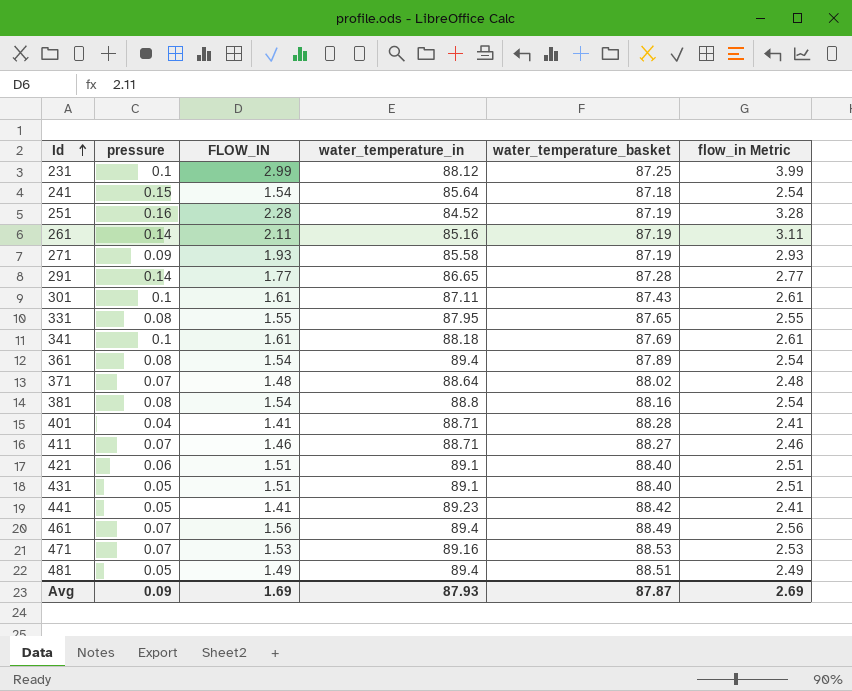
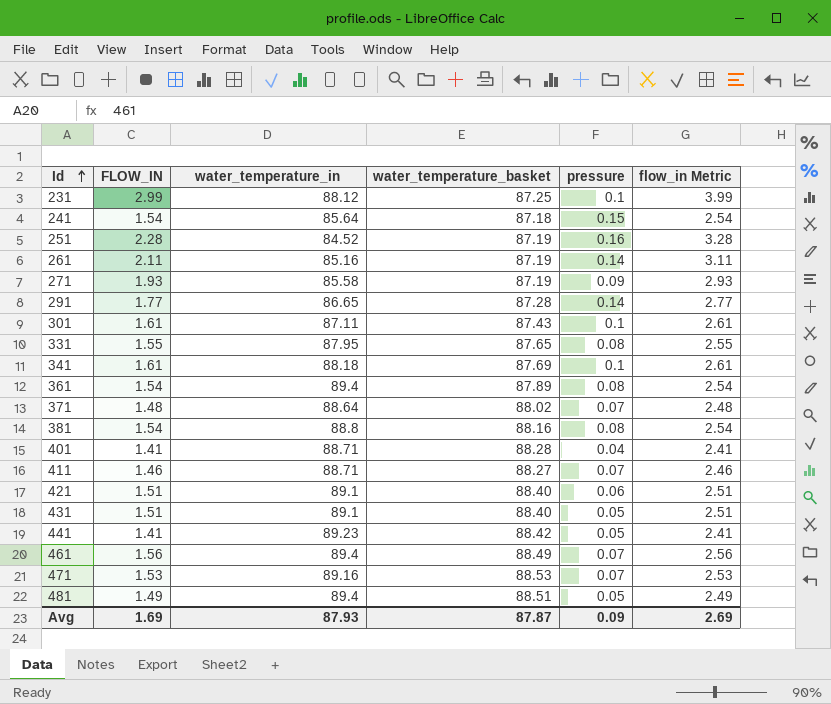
column pressure | position: 2 -> 5

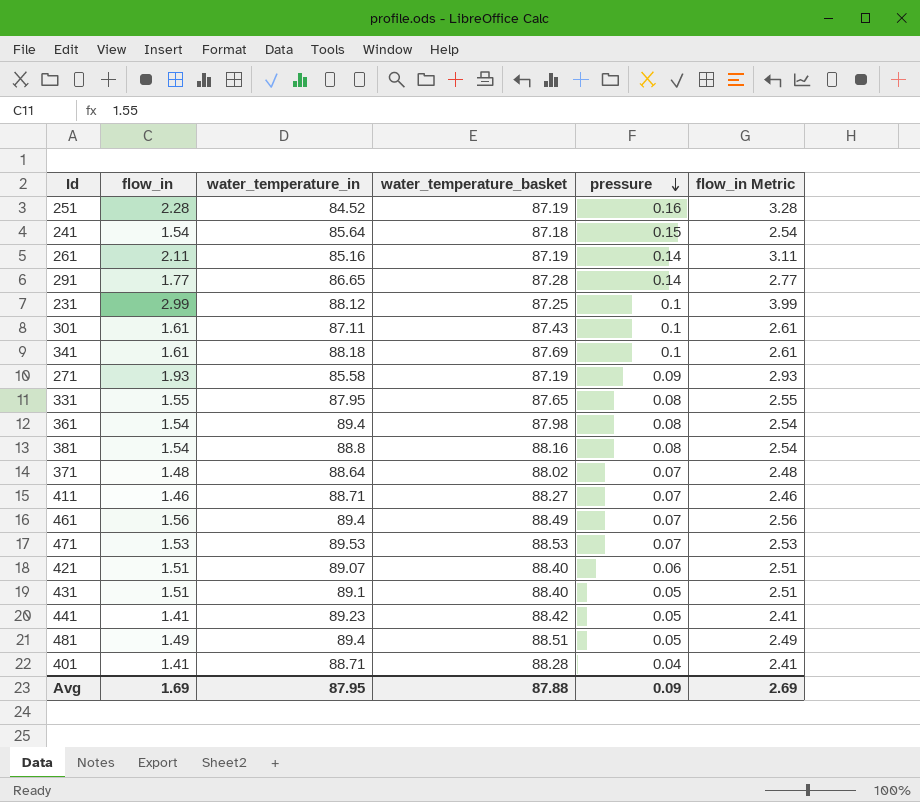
row order: Id ascending -> pressure descending
column name: FLOW_IN -> flow_in
361 | water_temperature_basket: 87.89 -> 87.98
471 | water_temperature_in: 89.16 -> 89.53
421 | water_temperature_in: 89.1 -> 89.07
Avg | water_temperature_in: 87.93 -> 87.95
Avg | water_temperature_basket: 87.87 -> 87.88

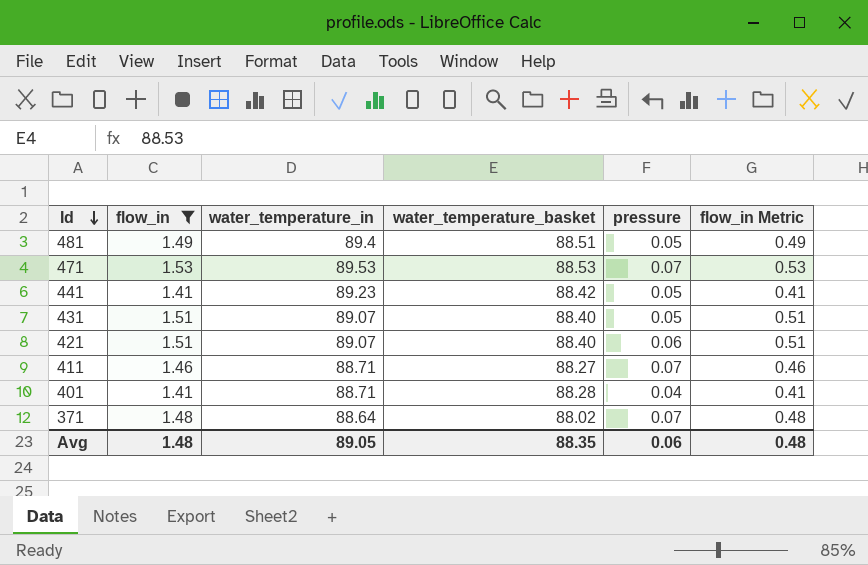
filter: none -> flow_in <= 1.53
row order: pressure descending -> Id descending
column flow_in Metric | formula: [flow_in] + 1 -> [flow_in] - 1
431 | water_temperature_in: 89.1 -> 89.07
Avg | flow_in: 1.69 -> 1.48
Avg | water_temperature_in: 87.95 -> 89.05
Avg | water_temperature_basket: 87.88 -> 88.35
Avg | pressure: 0.09 -> 0.06
Avg | flow_in Metric: 2.69 -> 0.48

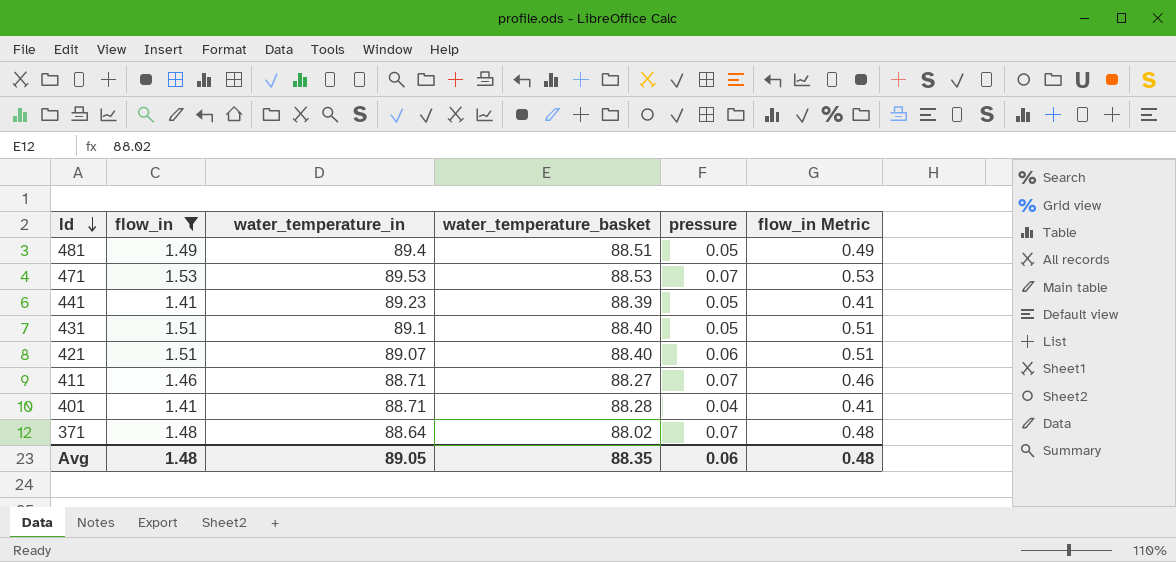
441 | water_temperature_basket: 88.42 -> 88.39
431 | water_temperature_in: 89.07 -> 89.1

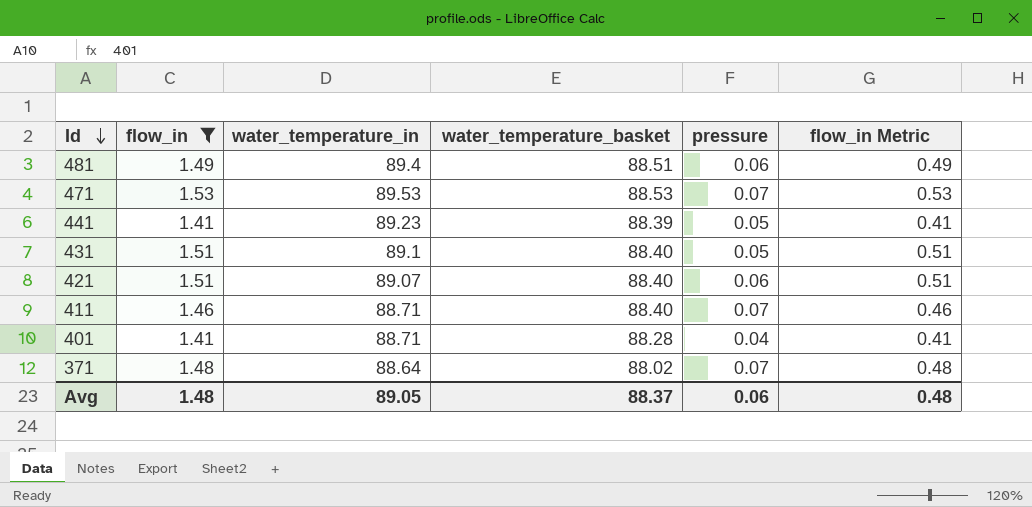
481 | pressure: 0.05 -> 0.06
411 | water_temperature_basket: 88.27 -> 88.40
Avg | water_temperature_basket: 88.35 -> 88.37

